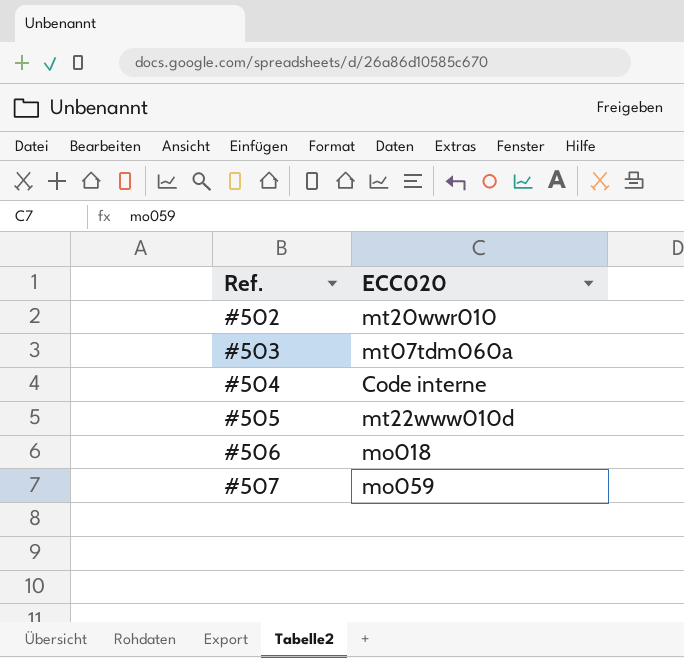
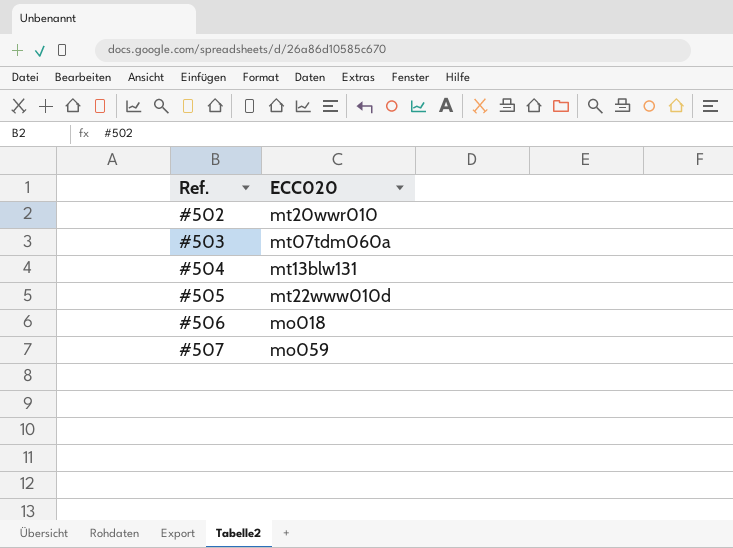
#504 | ECC020: Code interne -> mt13blw131

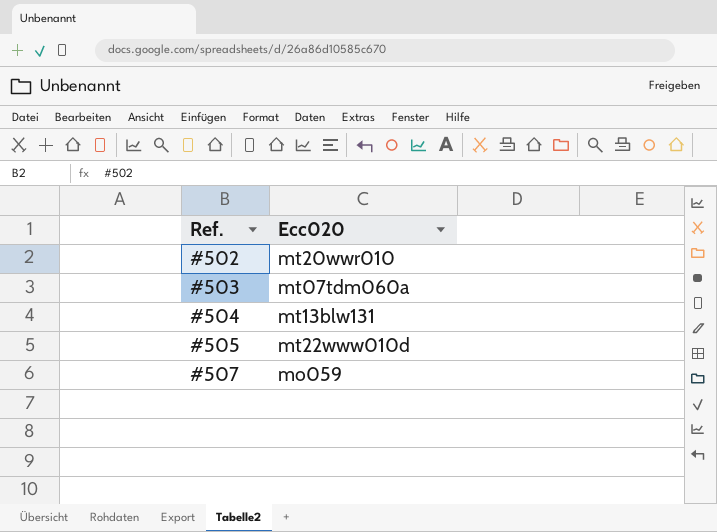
column name: ECC020 -> Ecc020
row #506: mo018 -> none

